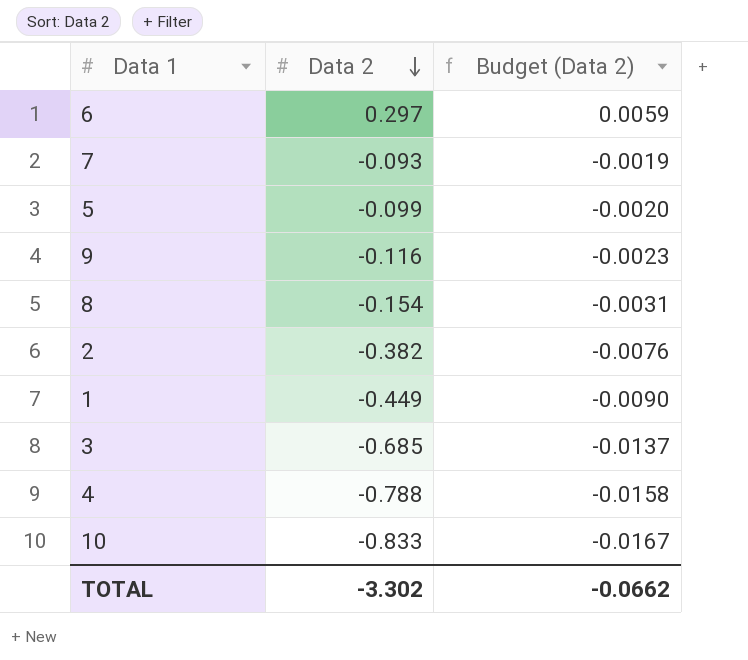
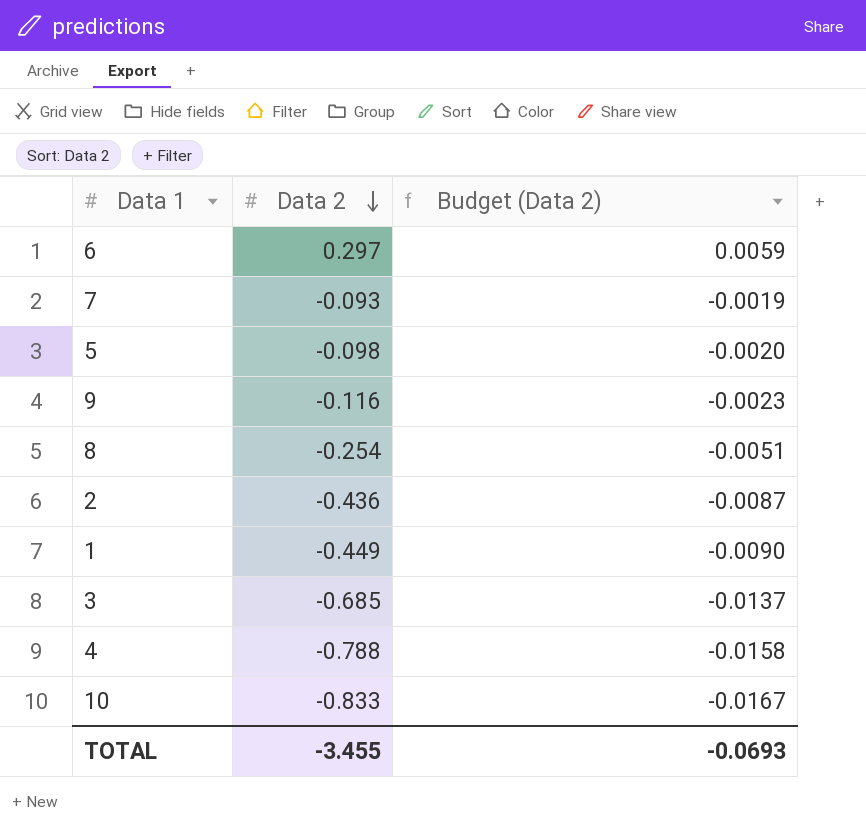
5 | Data 2: -0.099 -> -0.098
8 | Data 2: -0.154 -> -0.254
8 | Budget (Data 2): -0.0031 -> -0.0051
2 | Data 2: -0.382 -> -0.436
2 | Budget (Data 2): -0.0076 -> -0.0087
TOTAL | Data 2: -3.302 -> -3.455
TOTAL | Budget (Data 2): -0.0662 -> -0.0693

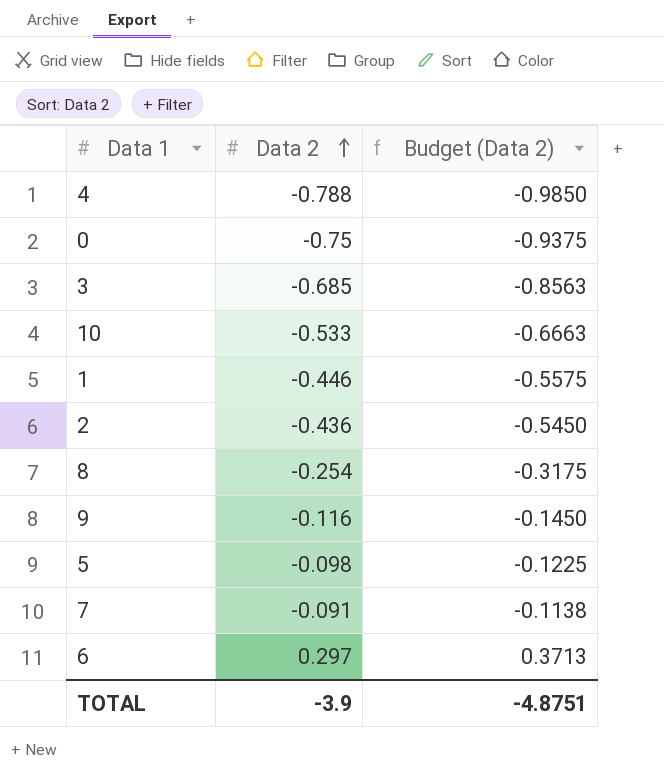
row order: Data 2 descending -> Data 2 ascending
column Budget (Data 2) | formula: [Data 2] * 0.02 -> [Data 2] * 1.25
row 0: none -> -0.75 | -0.9375
10 | Data 2: -0.833 -> -0.533
1 | Data 2: -0.449 -> -0.446
7 | Data 2: -0.093 -> -0.091
TOTAL | Data 2: -3.455 -> -3.9
TOTAL | Budget (Data 2): -0.0693 -> -4.8751

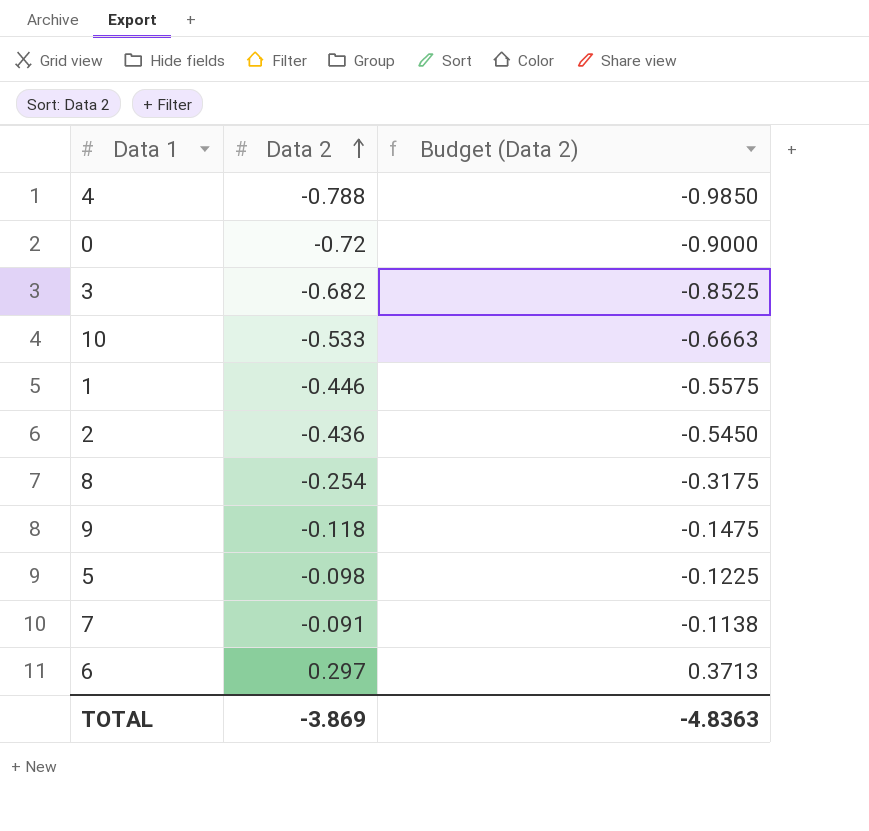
0 | Data 2: -0.75 -> -0.72
0 | Budget (Data 2): -0.9375 -> -0.9000
3 | Data 2: -0.685 -> -0.682
3 | Budget (Data 2): -0.8563 -> -0.8525
9 | Data 2: -0.116 -> -0.118
9 | Budget (Data 2): -0.1450 -> -0.1475
TOTAL | Data 2: -3.9 -> -3.869
TOTAL | Budget (Data 2): -4.8751 -> -4.8363

